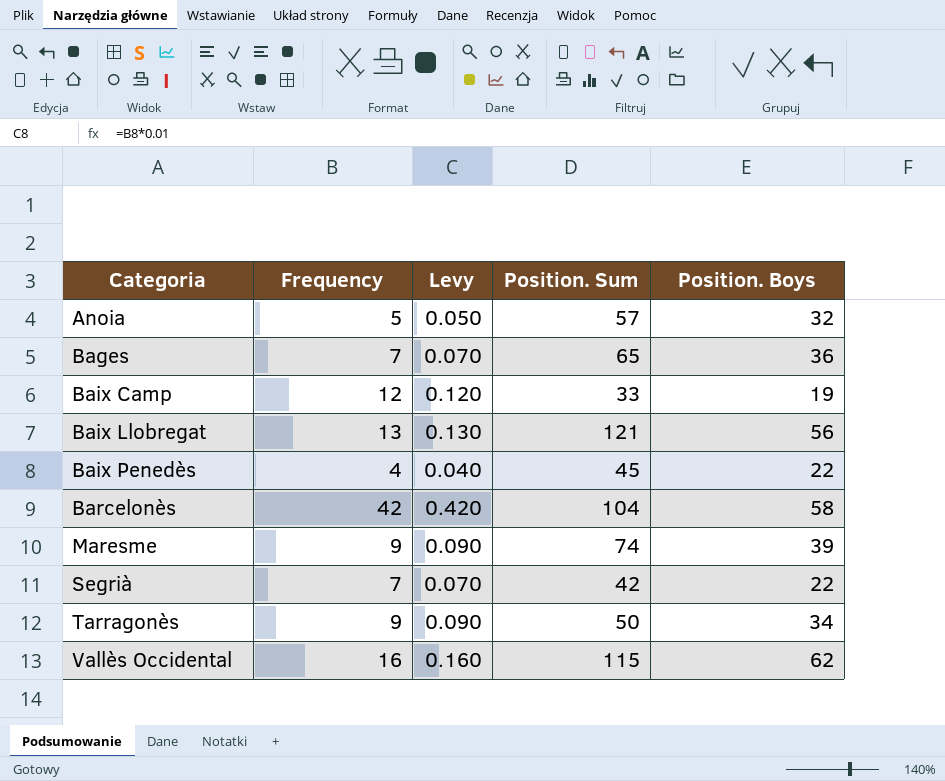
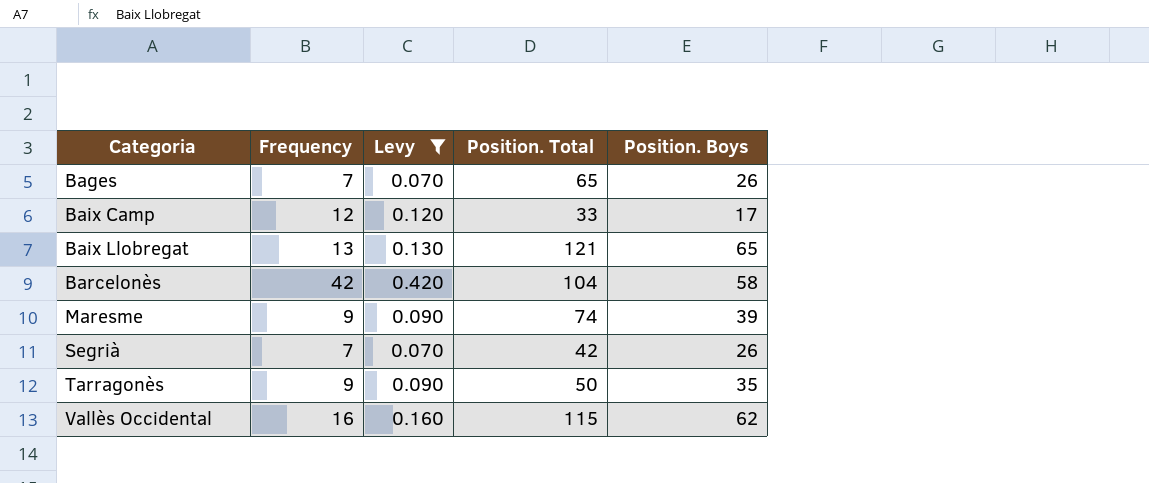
filter: none -> Levy >= 0.070
column name: Position. Sum -> Position. Total
Bages | Position. Boys: 36 -> 26
Baix Camp | Position. Boys: 19 -> 17
Baix Llobregat | Position. Boys: 56 -> 65
Segrià | Position. Boys: 22 -> 26
Tarragonès | Position. Boys: 34 -> 35

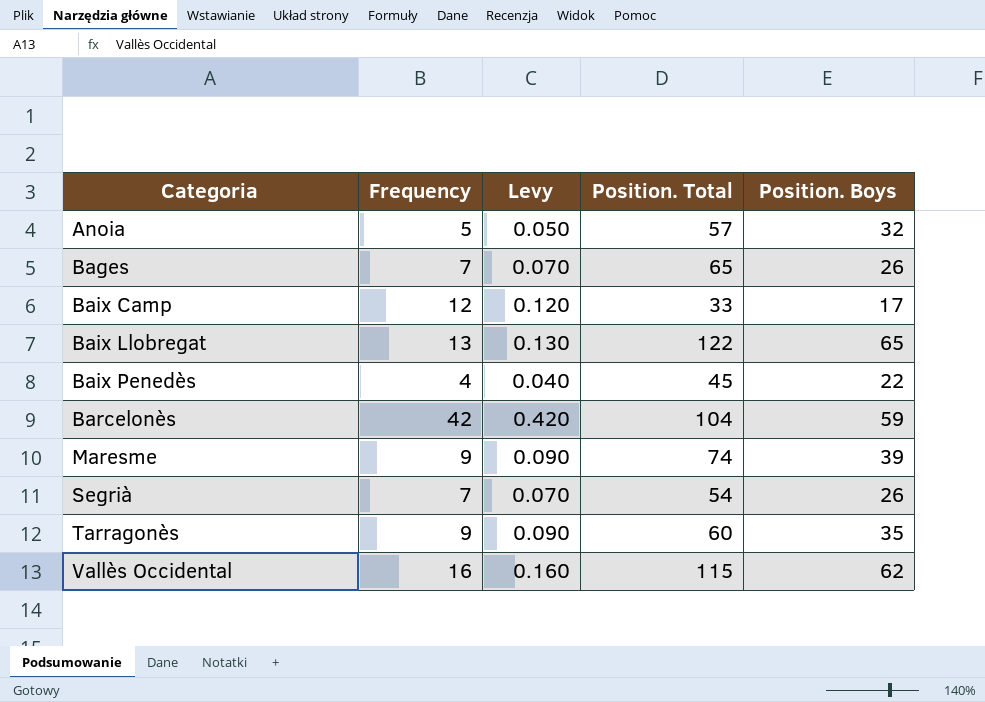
filter: Levy >= 0.070 -> none
Baix Llobregat | Position. Total: 121 -> 122
Barcelonès | Position. Boys: 58 -> 59
Segrià | Position. Total: 42 -> 54
Tarragonès | Position. Total: 50 -> 60

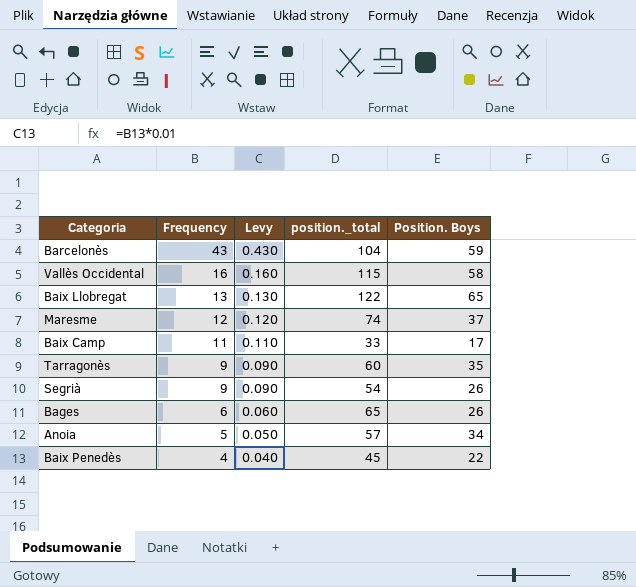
row order: Categoria ascending -> Frequency descending
column name: Position. Total -> position._total
Barcelonès | Frequency: 42 -> 43
Barcelonès | Levy: 0.420 -> 0.430
Vallès Occidental | Position. Boys: 62 -> 58
Maresme | Frequency: 9 -> 12
Maresme | Levy: 0.090 -> 0.120
Maresme | Position. Boys: 39 -> 37
Baix Camp | Frequency: 12 -> 11
Baix Camp | Levy: 0.120 -> 0.110
Segrià | Frequency: 7 -> 9
Segrià | Levy: 0.070 -> 0.090
Bages | Frequency: 7 -> 6
Bages | Levy: 0.070 -> 0.060
Anoia | Position. Boys: 32 -> 34

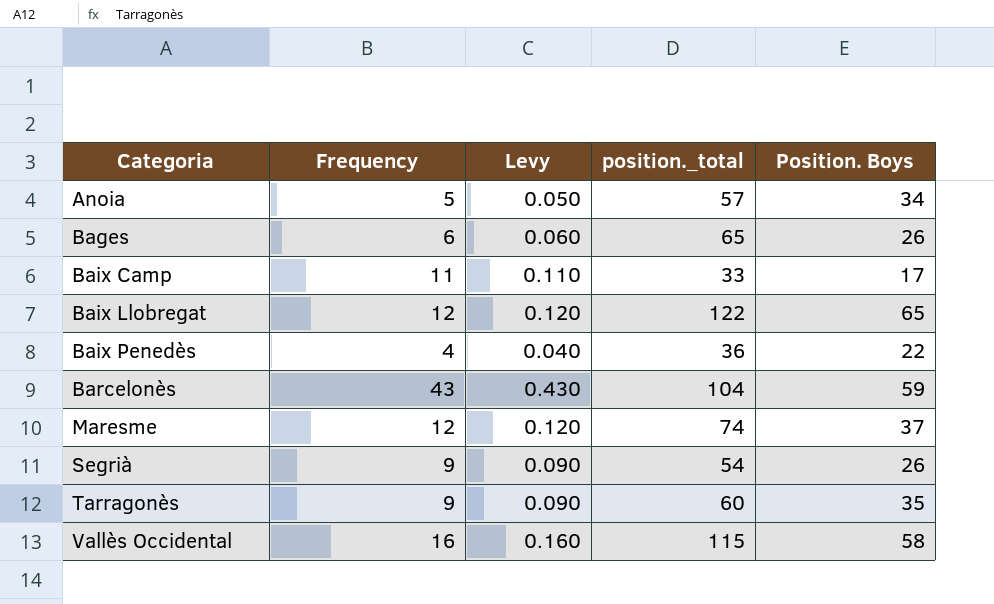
row order: Frequency descending -> Categoria ascending
Baix Llobregat | Frequency: 13 -> 12
Baix Llobregat | Levy: 0.130 -> 0.120
Baix Penedès | position._total: 45 -> 36

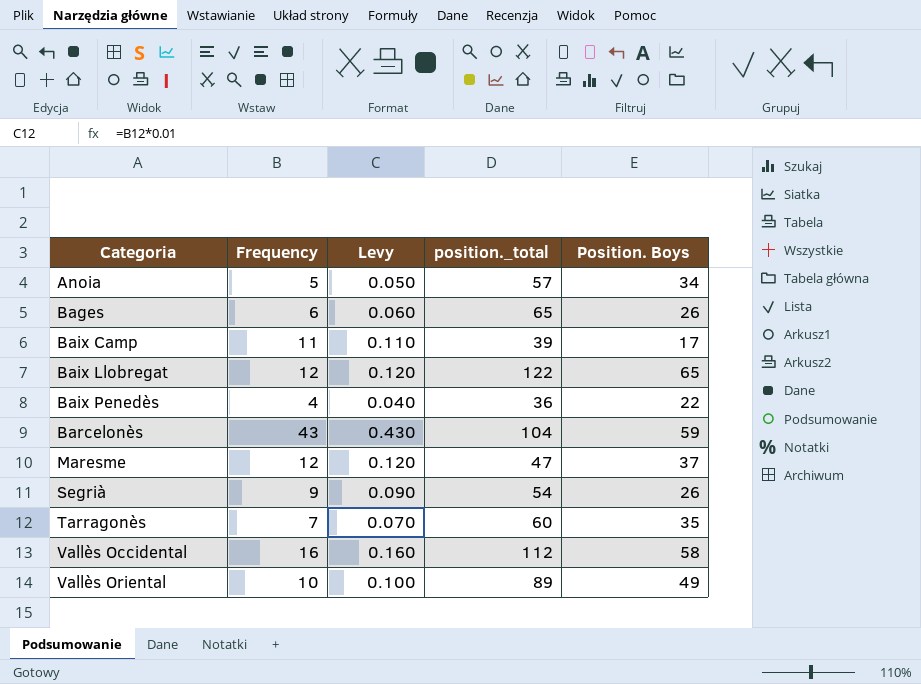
Baix Camp | position._total: 33 -> 39
Maresme | position._total: 74 -> 47
Tarragonès | Frequency: 9 -> 7
Tarragonès | Levy: 0.090 -> 0.070
Vallès Occidental | position._total: 115 -> 112
row Vallès Oriental: none -> 10 | 0.100 | 89 | 49

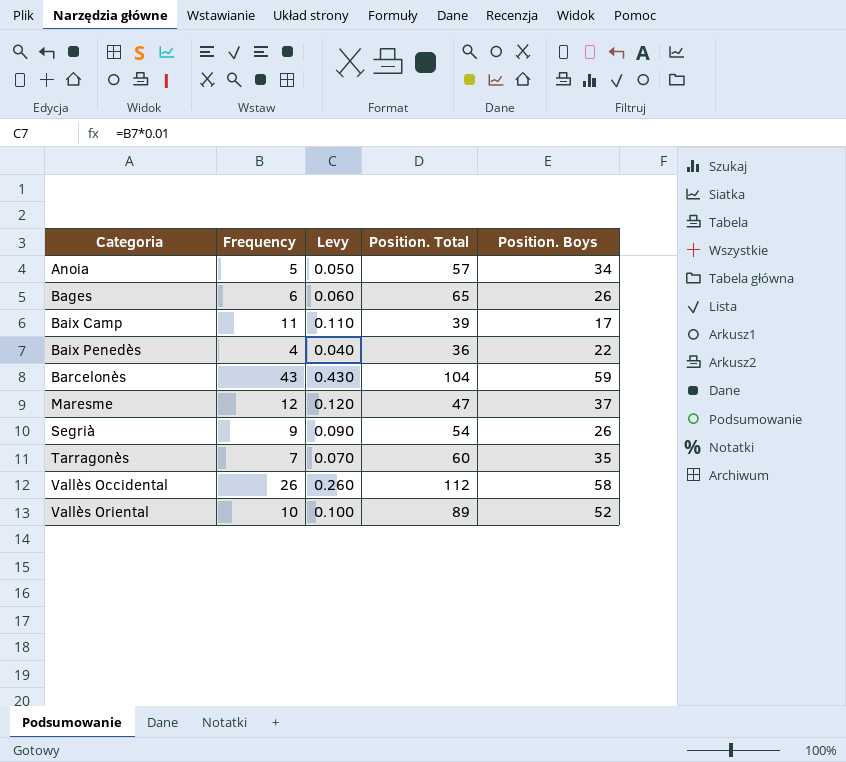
column name: position._total -> Position. Total
row Baix Llobregat: 12 | 0.120 | 122 | 65 -> none
Vallès Occidental | Frequency: 16 -> 26
Vallès Occidental | Levy: 0.160 -> 0.260
Vallès Oriental | Position. Boys: 49 -> 52

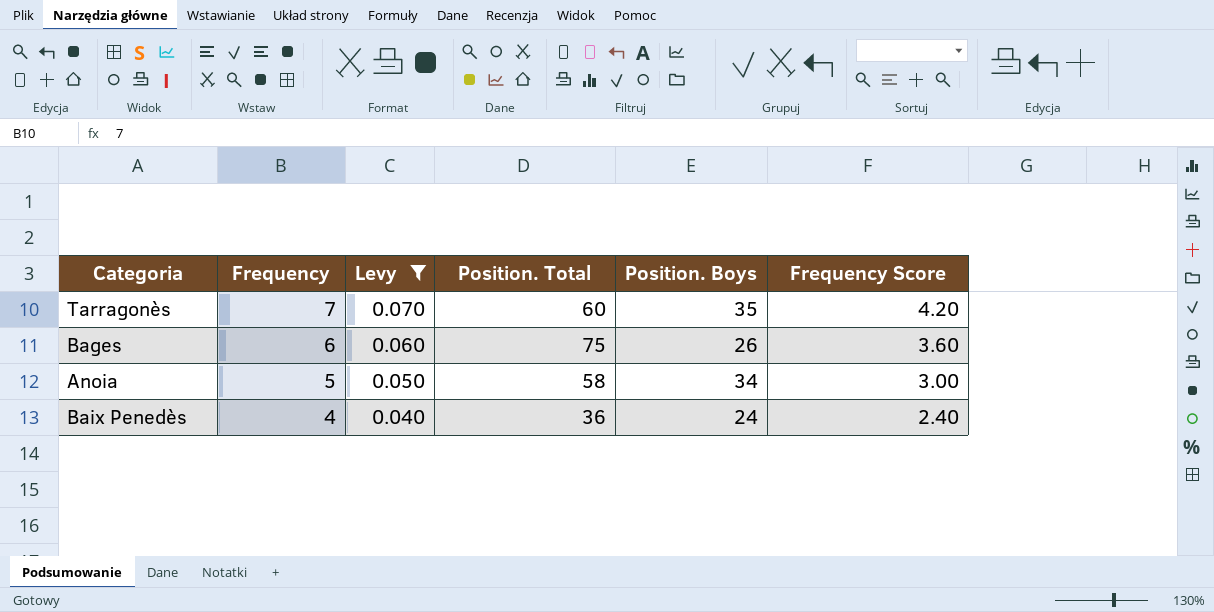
filter: none -> Levy <= 0.070
row order: Categoria ascending -> Frequency descending
column Frequency Score | formula: none -> [Frequency] * 0.6
Bages | Position. Total: 65 -> 75
Anoia | Position. Total: 57 -> 58
Baix Penedès | Position. Boys: 22 -> 24

